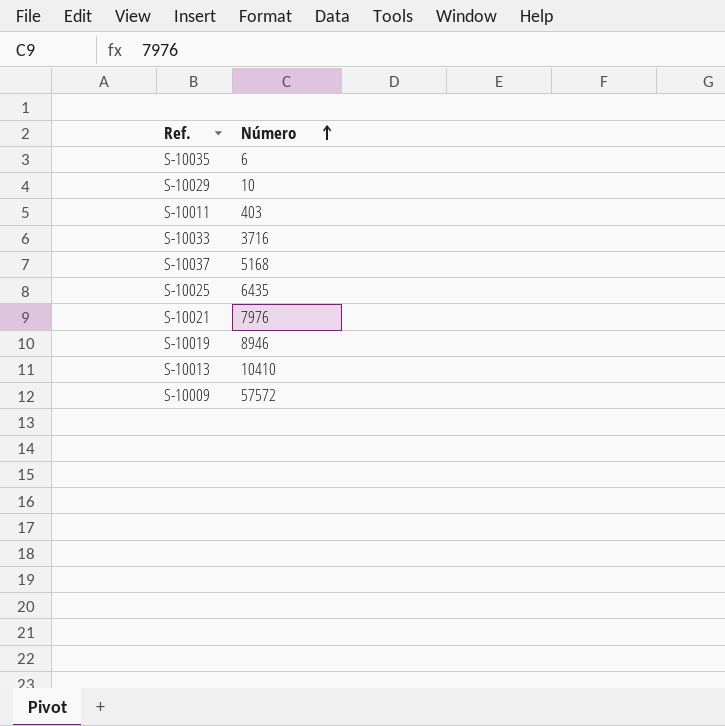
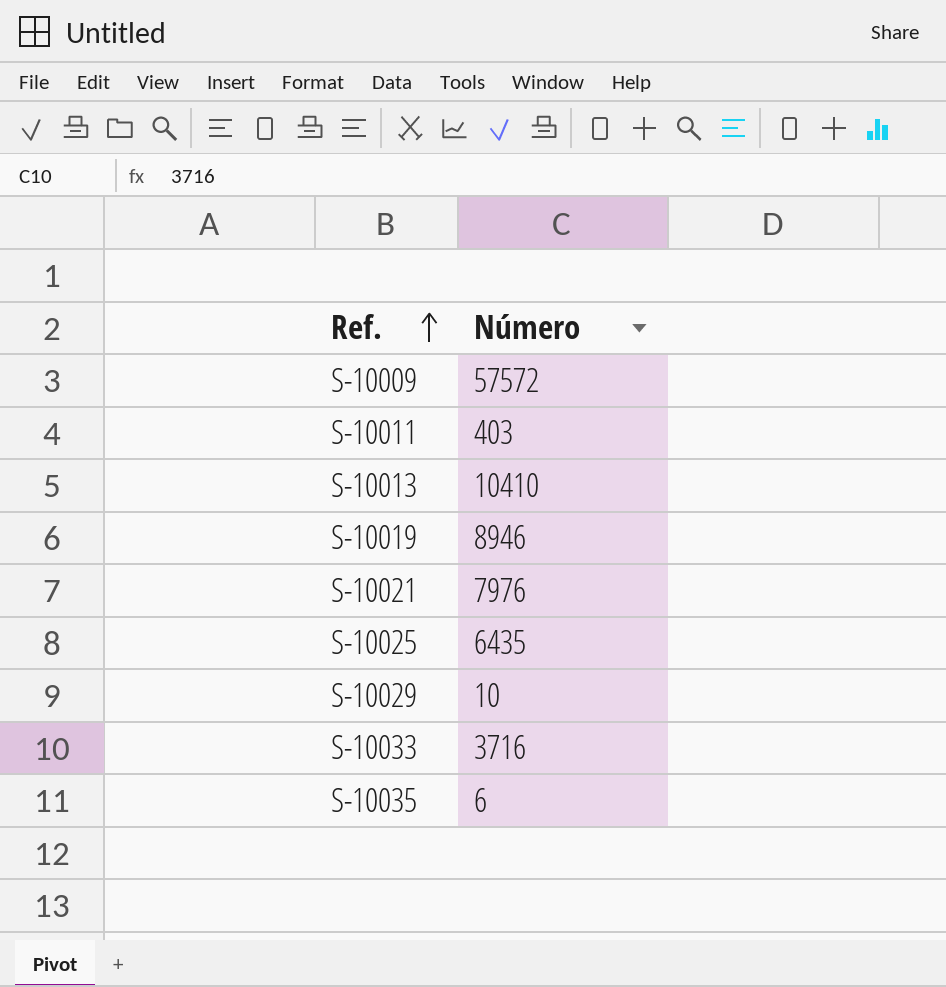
row order: Número ascending -> Ref. ascending
row S-10037: 5168 -> none

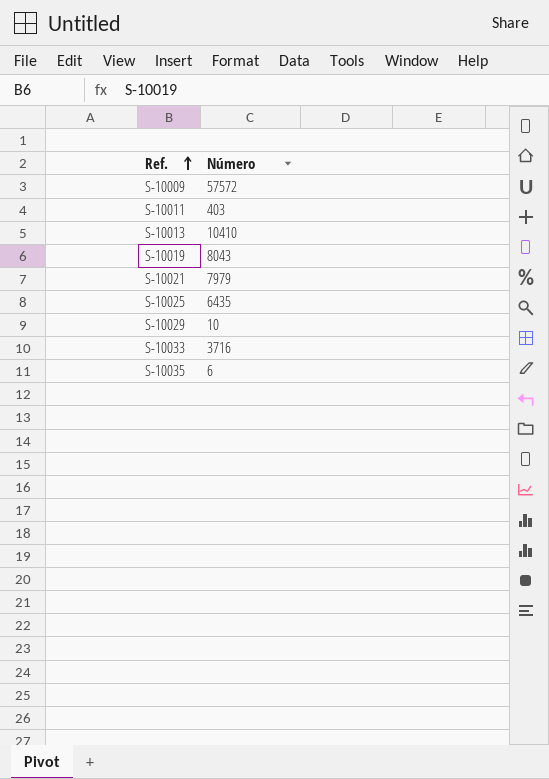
S-10019 | Número: 8946 -> 8043
S-10021 | Número: 7976 -> 7979

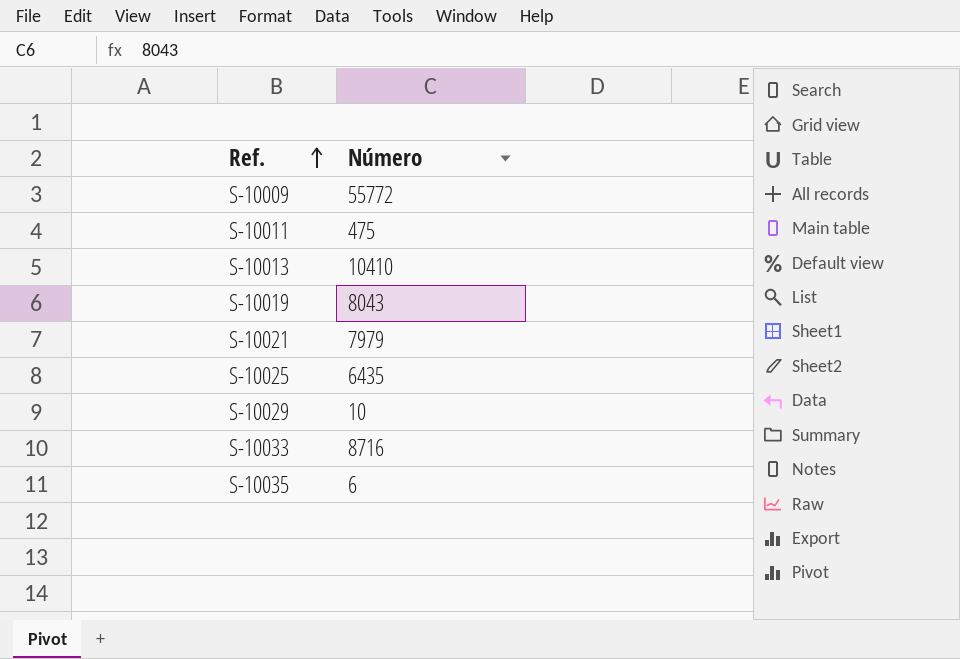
S-10009 | Número: 57572 -> 55772
S-10011 | Número: 403 -> 475
S-10033 | Número: 3716 -> 8716

